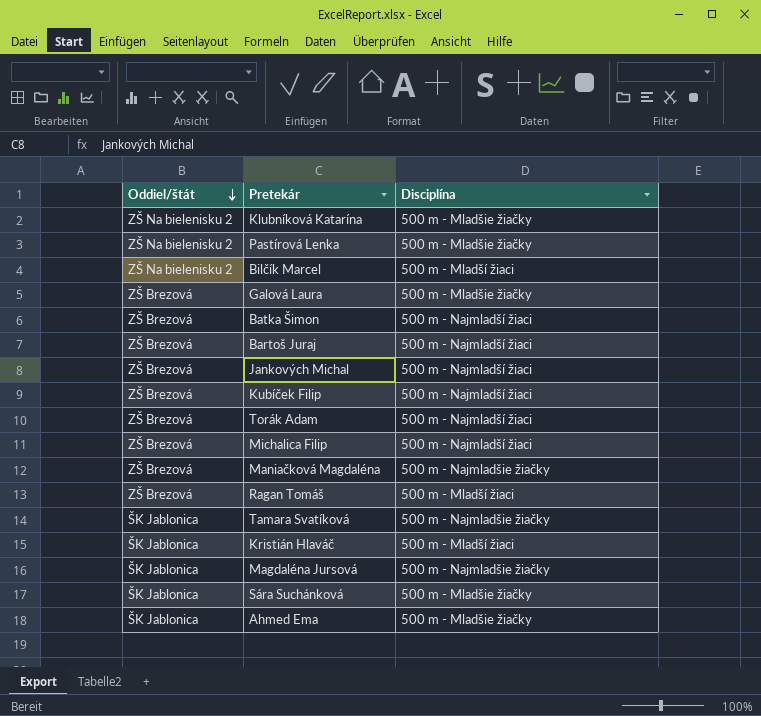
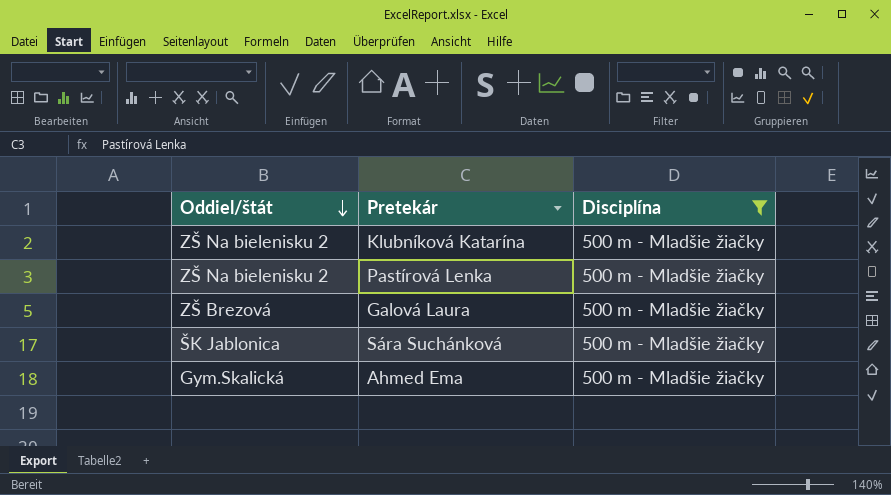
filter: none -> Disciplína = 500 m - Mladšie žiačky
Ahmed Ema | Oddiel/štát: ŠK Jablonica -> Gym.Skalická

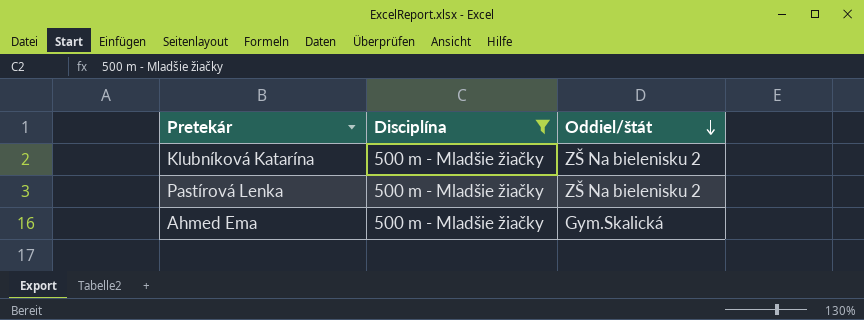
column Oddiel/štát | position: 1 -> 3
row Galová Laura: ZŠ Brezová | 500 m - Mladšie žiačky -> none
row Sára Suchánková: ŠK Jablonica | 500 m - Mladšie žiačky -> none

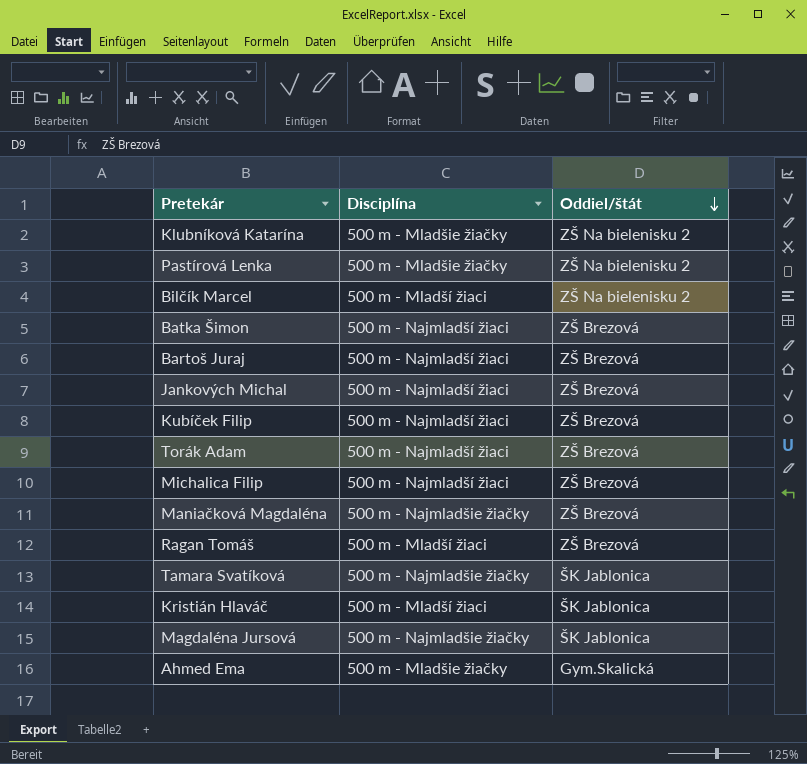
filter: Disciplína = 500 m - Mladšie žiačky -> none

